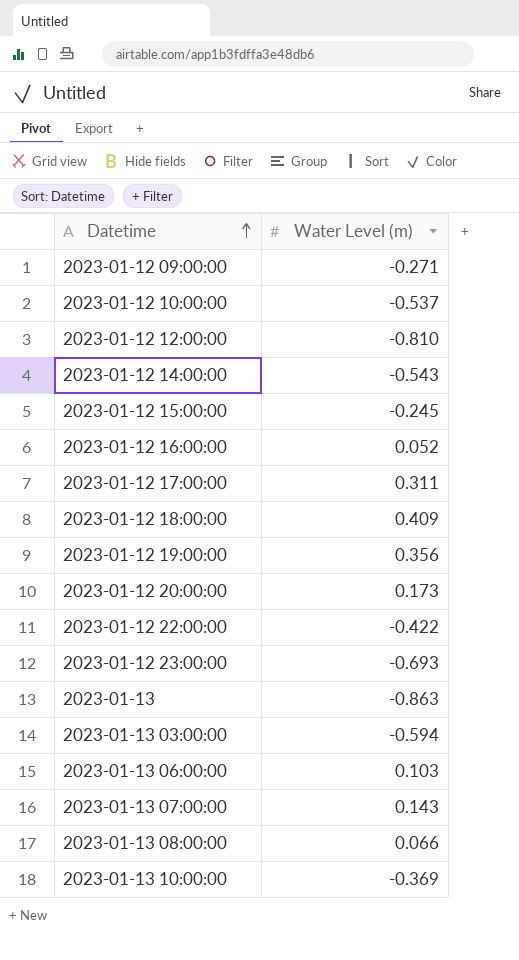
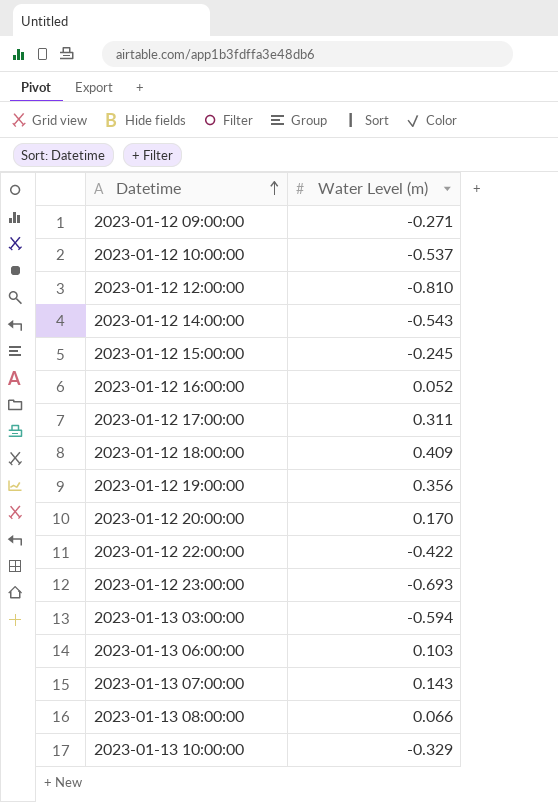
row 2023-01-13: -0.863 -> none
2023-01-12 20:00:00 | Water Level (m): 0.173 -> 0.170
2023-01-13 10:00:00 | Water Level (m): -0.369 -> -0.329

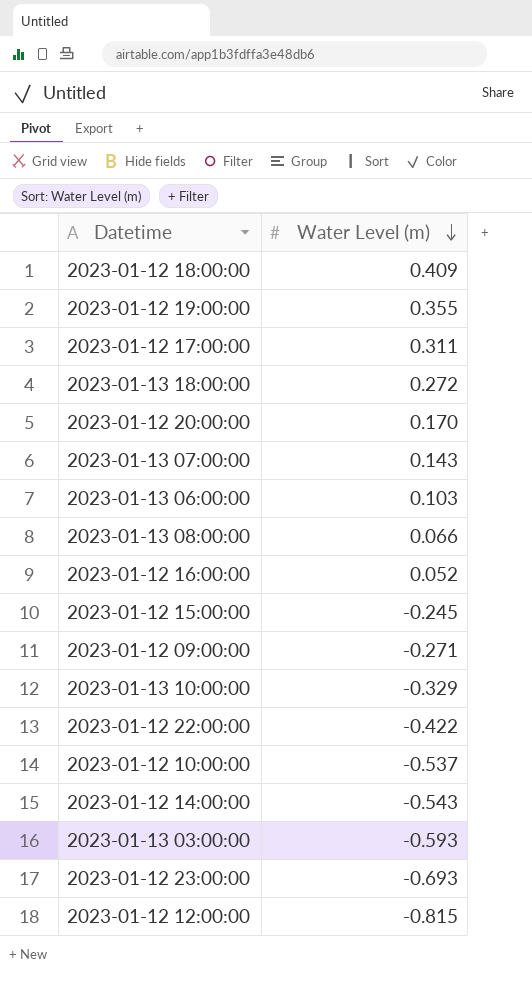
row order: Datetime ascending -> Water Level (m) descending
2023-01-12 19:00:00 | Water Level (m): 0.356 -> 0.355
row 2023-01-13 18:00:00: none -> 0.272
2023-01-13 03:00:00 | Water Level (m): -0.594 -> -0.593
2023-01-12 12:00:00 | Water Level (m): -0.810 -> -0.815

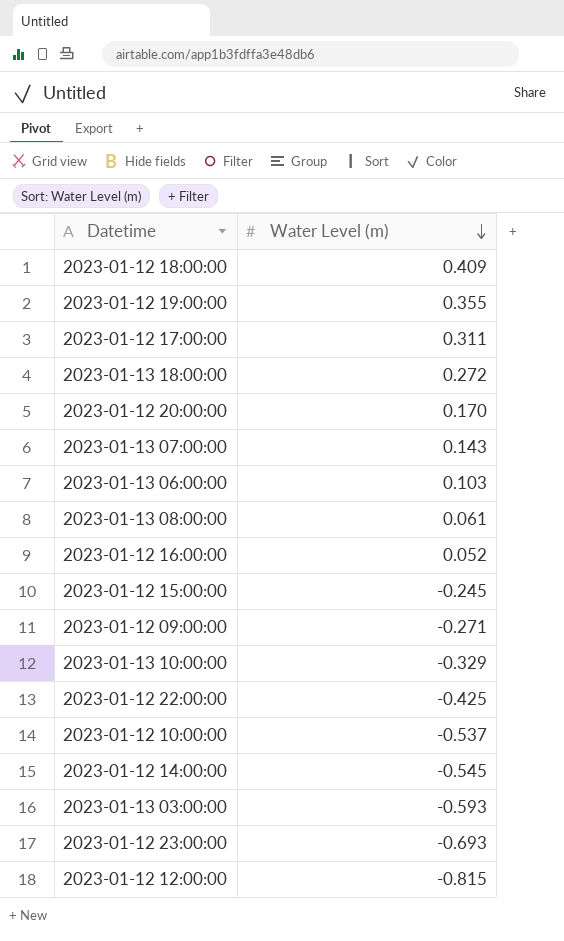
2023-01-13 08:00:00 | Water Level (m): 0.066 -> 0.061
2023-01-12 22:00:00 | Water Level (m): -0.422 -> -0.425
2023-01-12 14:00:00 | Water Level (m): -0.543 -> -0.545

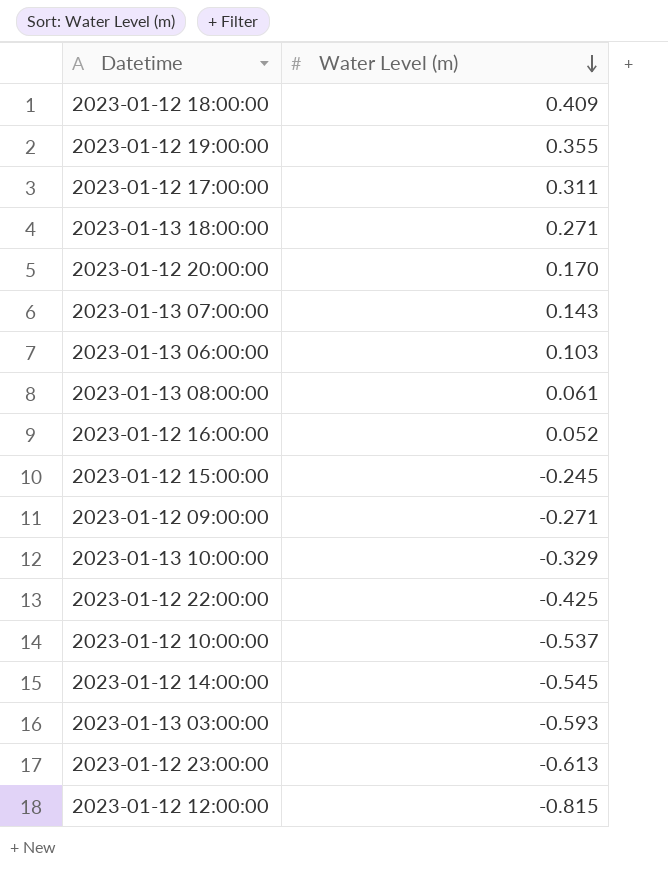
2023-01-13 18:00:00 | Water Level (m): 0.272 -> 0.271
2023-01-12 23:00:00 | Water Level (m): -0.693 -> -0.613

